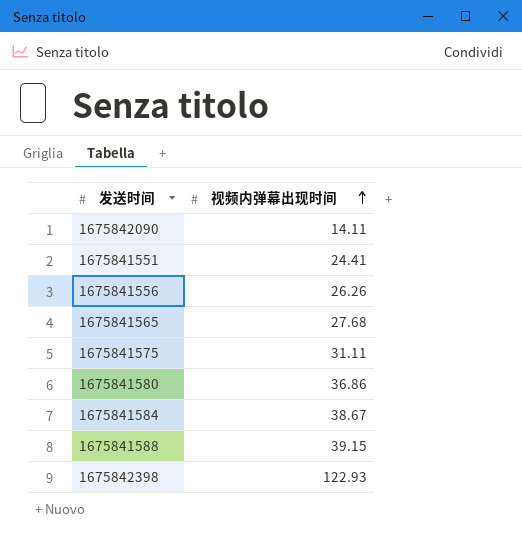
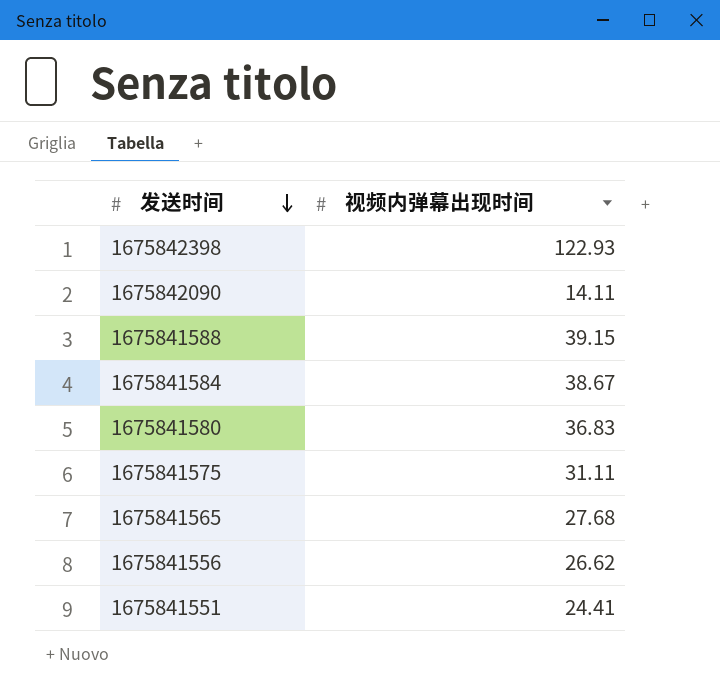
row order: 视频内弹幕出现时间 ascending -> 发送时间 descending
1675841580 | 视频内弹幕出现时间: 36.86 -> 36.83
1675841556 | 视频内弹幕出现时间: 26.26 -> 26.62

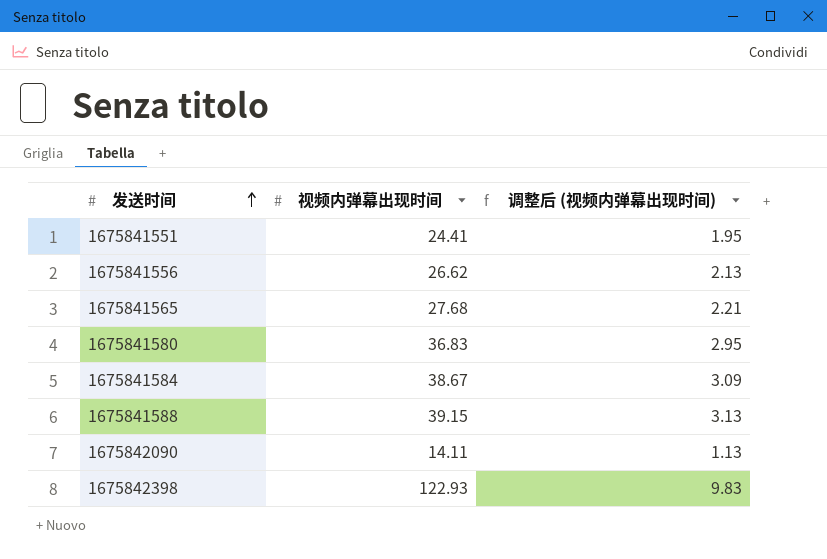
row order: 发送时间 descending -> 发送时间 ascending
column 调整后 (视频内弹幕出现时间) | formula: none -> [视频内弹幕出现时间] * 0.08
row 1675841575: 31.11 -> none

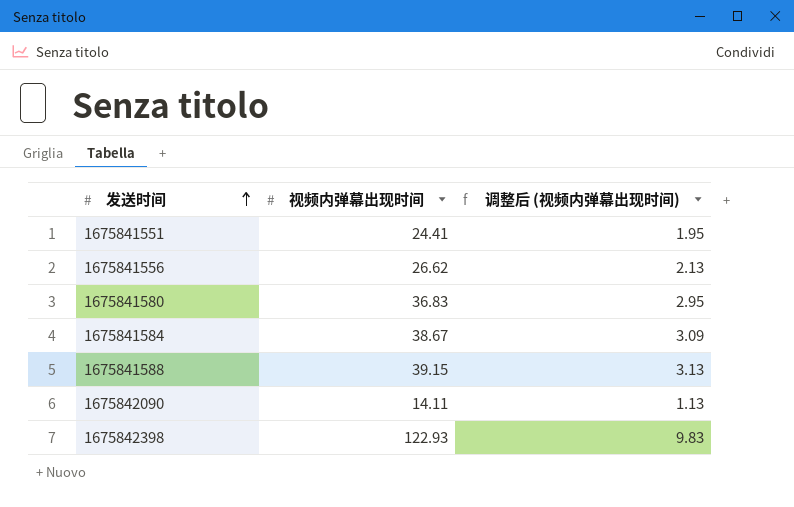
row 1675841565: 27.68 | 2.21 -> none

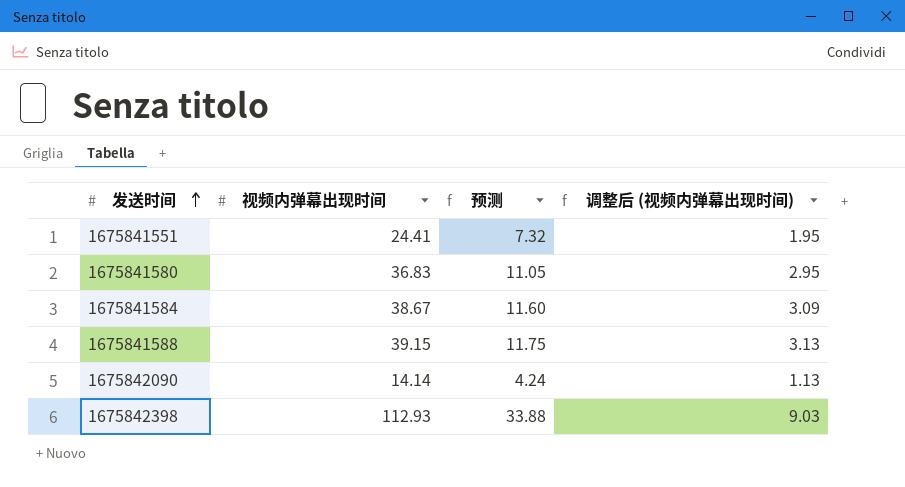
column 预测 | formula: none -> [视频内弹幕出现时间] * 0.3
row 1675841556: 26.62 | 2.13 -> none
1675842090 | 视频内弹幕出现时间: 14.11 -> 14.14
1675842398 | 视频内弹幕出现时间: 122.93 -> 112.93
1675842398 | 调整后 (视频内弹幕出现时间): 9.83 -> 9.03

